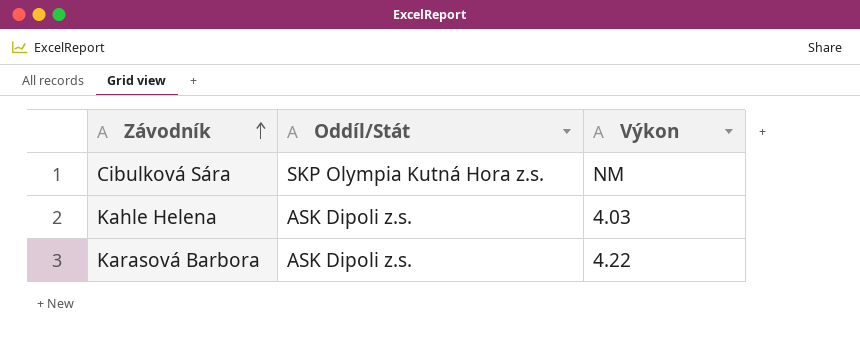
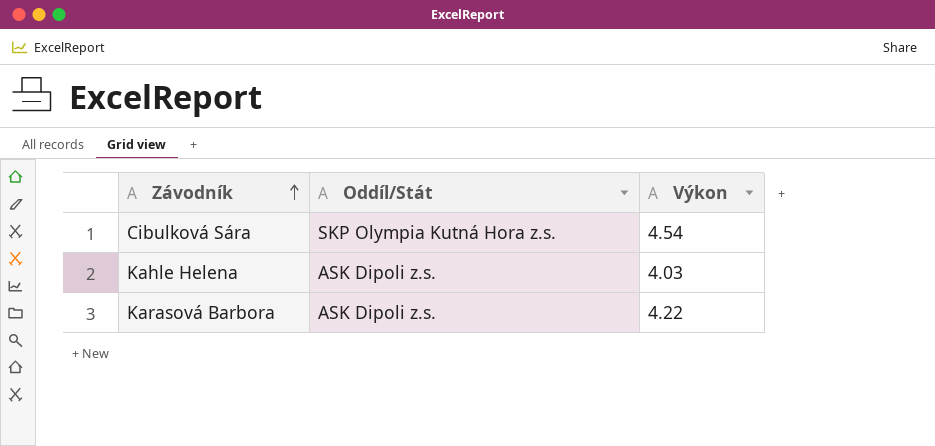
Cibulková Sára | Výkon: NM -> 4.54

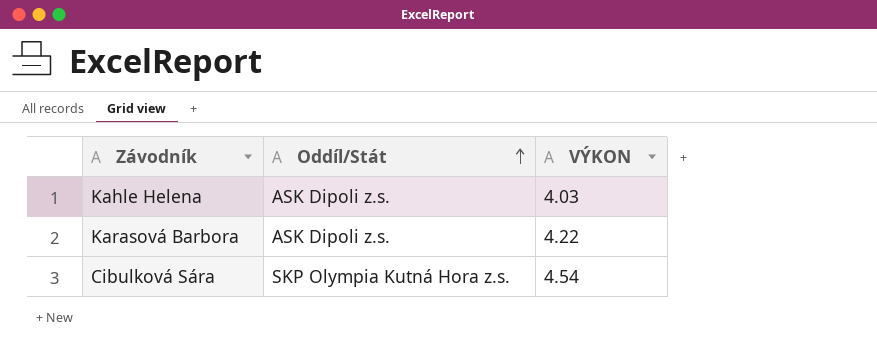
row order: Závodník ascending -> Oddíl/Stát ascending
column name: Výkon -> VÝKON

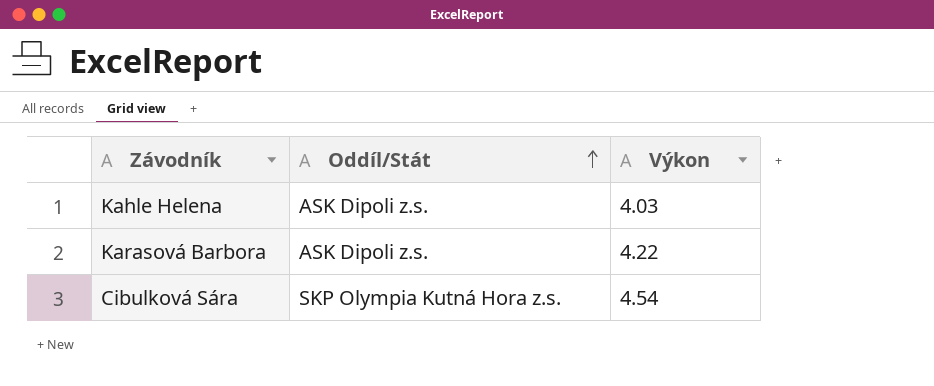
column name: VÝKON -> Výkon

